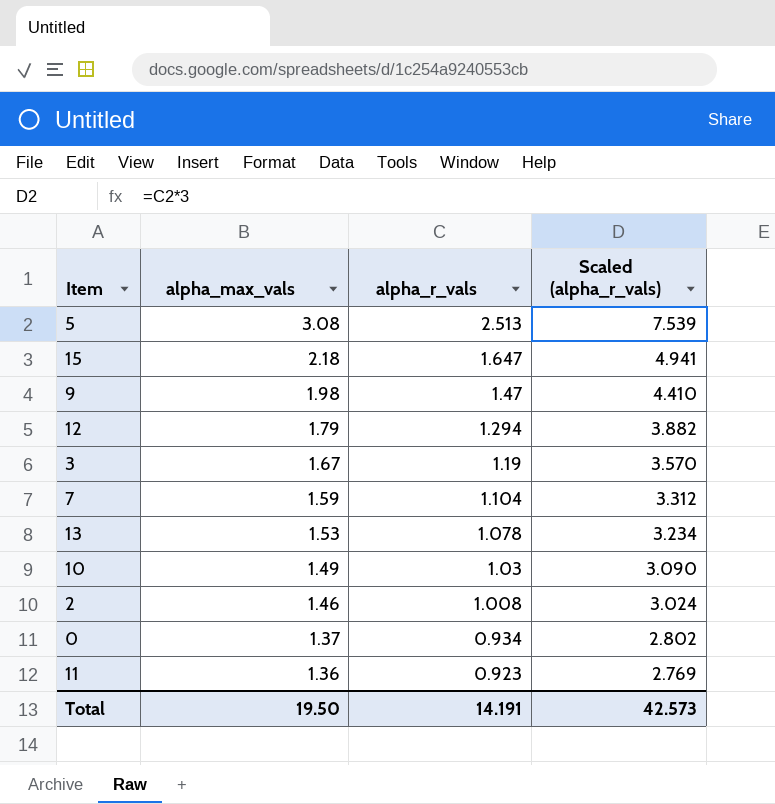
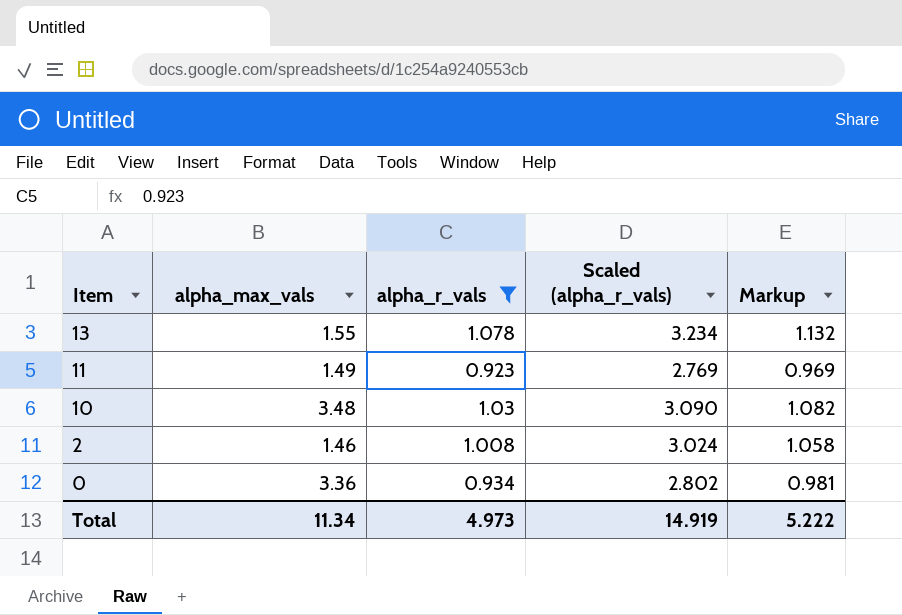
filter: none -> alpha_r_vals <= 1.078
row order: alpha_max_vals descending -> Item descending
column Markup | formula: none -> [alpha_r_vals] * 1.05
13 | alpha_max_vals: 1.53 -> 1.55
11 | alpha_max_vals: 1.36 -> 1.49
10 | alpha_max_vals: 1.49 -> 3.48
0 | alpha_max_vals: 1.37 -> 3.36
Total | alpha_max_vals: 19.50 -> 11.34
Total | alpha_r_vals: 14.191 -> 4.973
Total | Scaled (alpha_r_vals): 42.573 -> 14.919

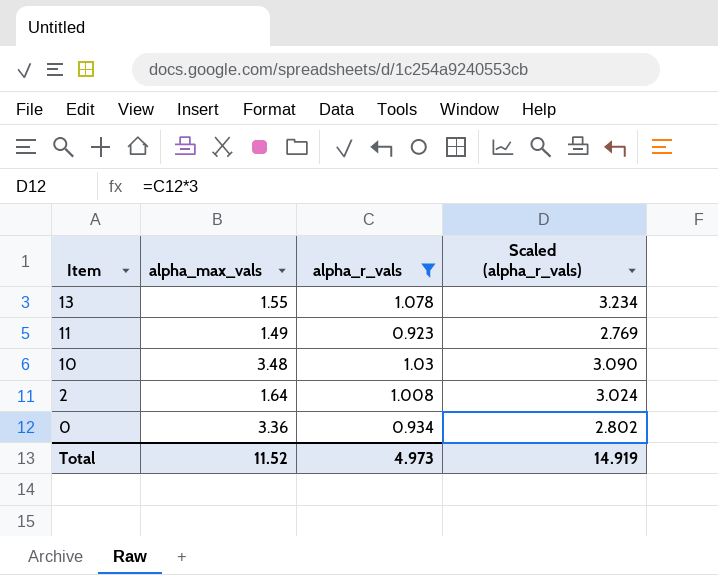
column Markup | formula: [alpha_r_vals] * 1.05 -> none
2 | alpha_max_vals: 1.46 -> 1.64
Total | alpha_max_vals: 11.34 -> 11.52

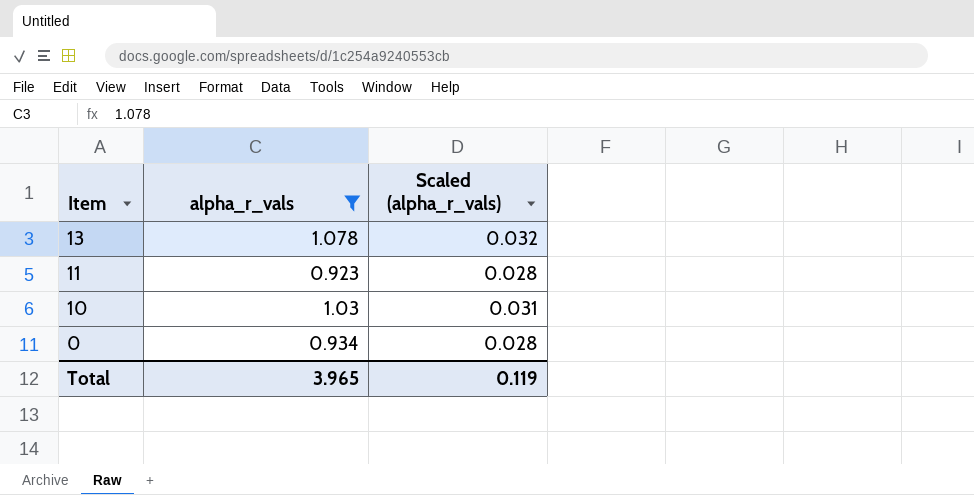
column alpha_max_vals | position: 2 -> none
column Scaled (alpha_r_vals) | formula: [alpha_r_vals] * 3 -> [alpha_r_vals] * 0.03
row 2: 1.64 | 1.008 | 3.024 -> none
Total | alpha_r_vals: 4.973 -> 3.965
Total | Scaled (alpha_r_vals): 14.919 -> 0.119

